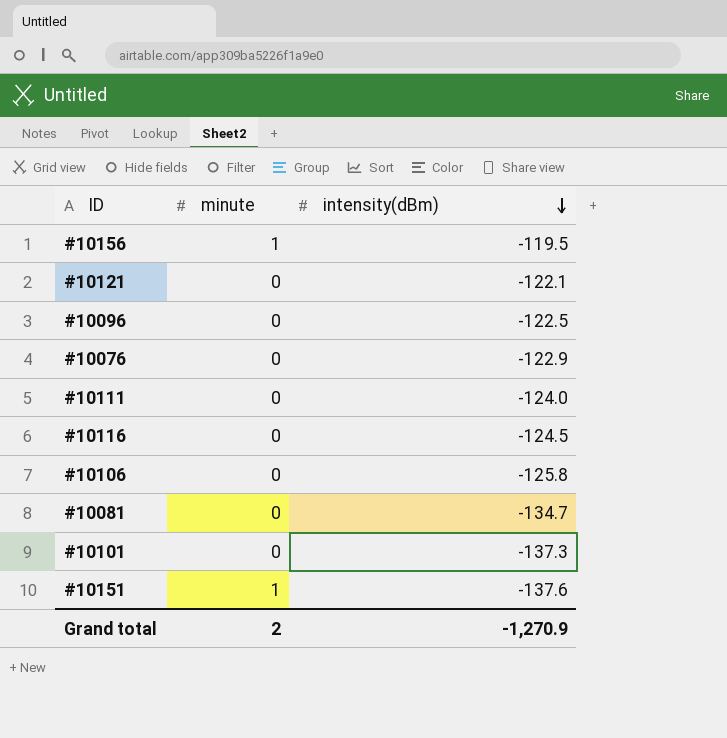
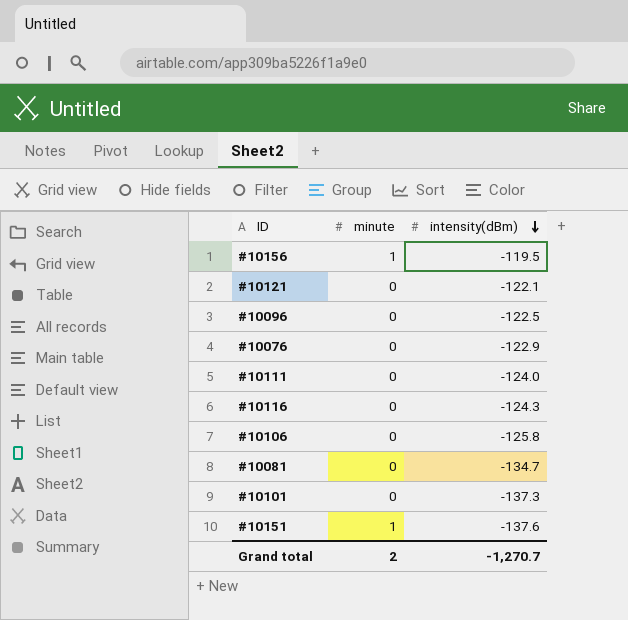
#10116 | intensity(dBm): -124.5 -> -124.3
Grand total | intensity(dBm): -1,270.9 -> -1,270.7

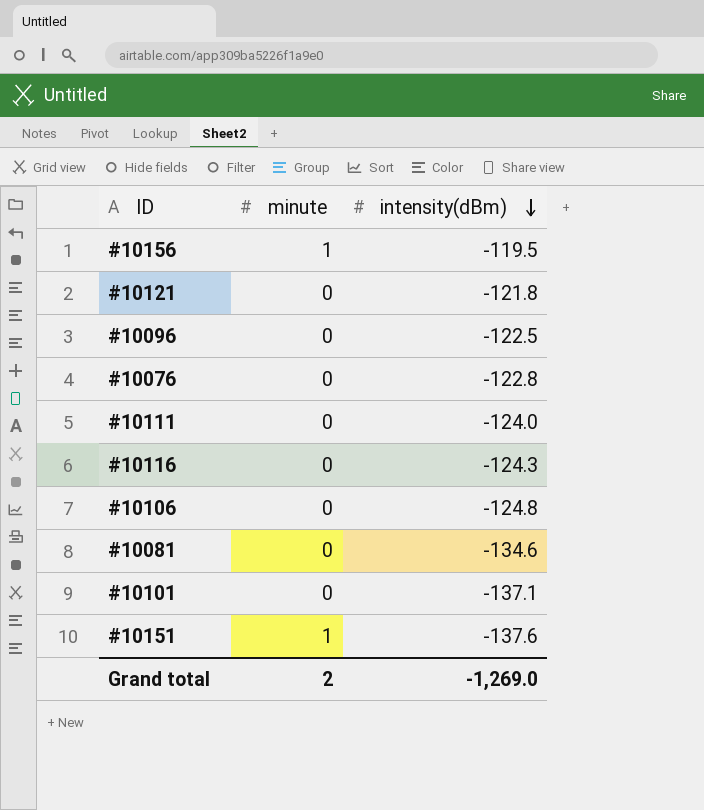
#10121 | intensity(dBm): -122.1 -> -121.8
#10076 | intensity(dBm): -122.9 -> -122.8
#10106 | intensity(dBm): -125.8 -> -124.8
#10081 | intensity(dBm): -134.7 -> -134.6
#10101 | intensity(dBm): -137.3 -> -137.1
Grand total | intensity(dBm): -1,270.7 -> -1,269.0

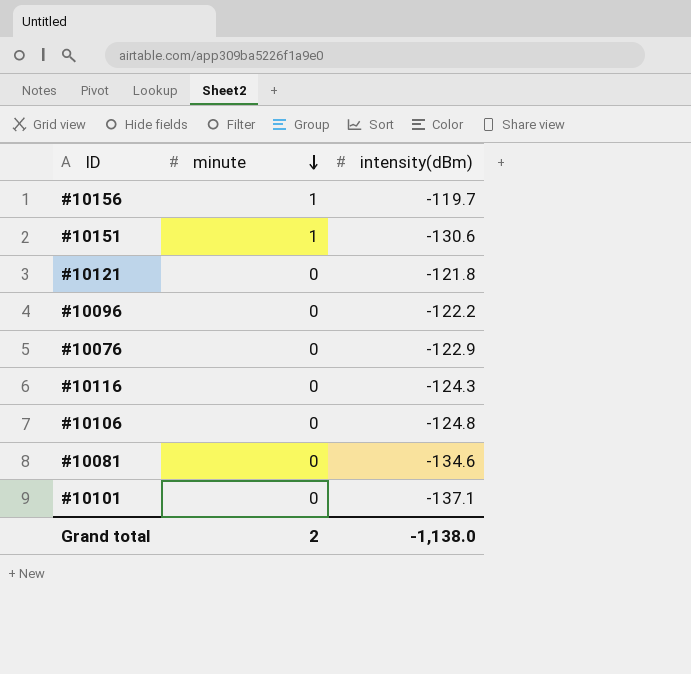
row order: intensity(dBm) descending -> minute descending
row #10111: 0 | -124.0 -> none
#10156 | intensity(dBm): -119.5 -> -119.7
#10151 | intensity(dBm): -137.6 -> -130.6
#10096 | intensity(dBm): -122.5 -> -122.2
#10076 | intensity(dBm): -122.8 -> -122.9
Grand total | intensity(dBm): -1,269.0 -> -1,138.0

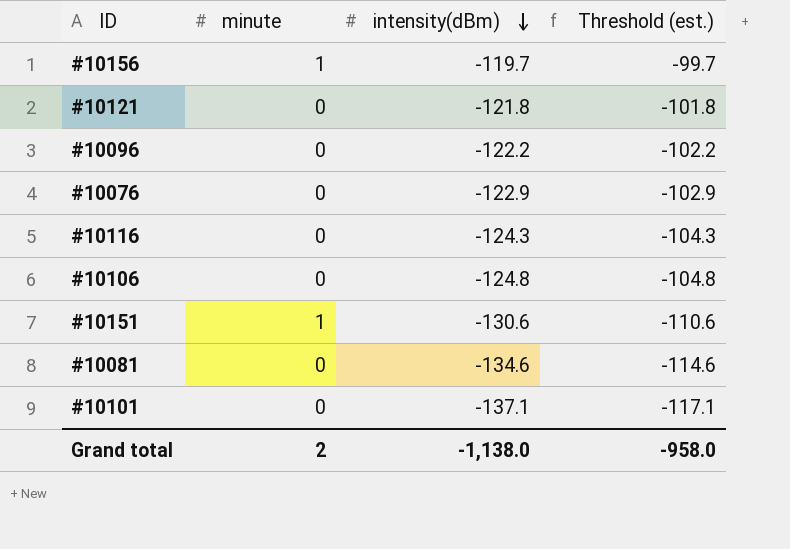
row order: minute descending -> intensity(dBm) descending
column Threshold (est.) | formula: none -> [intensity(dBm)] + 20

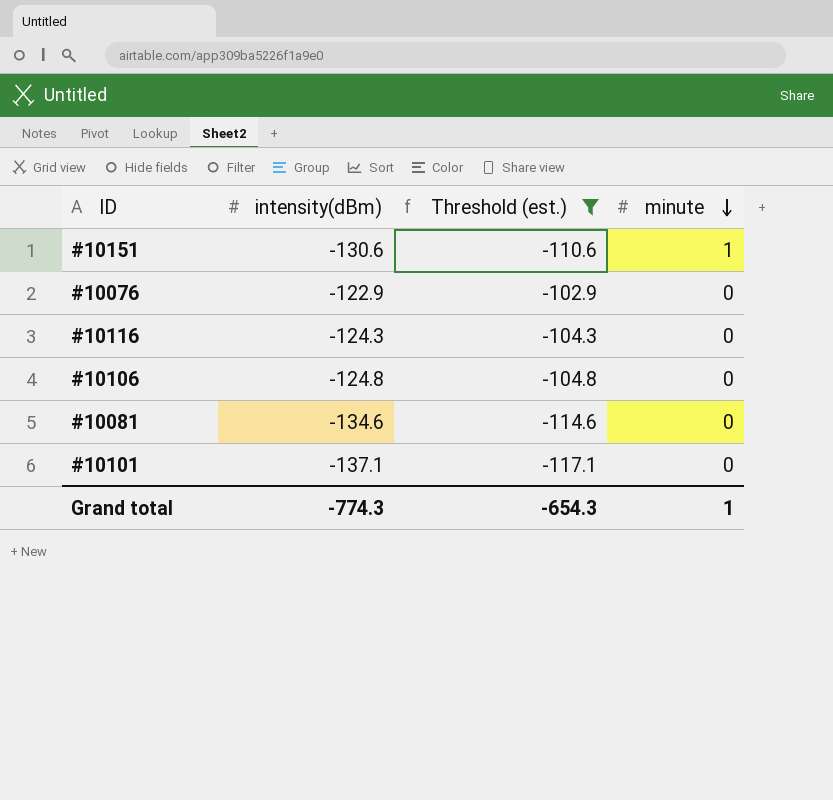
filter: none -> Threshold (est.) <= -102.9
row order: intensity(dBm) descending -> minute descending
column minute | position: 2 -> 4
Grand total | intensity(dBm): -1,138.0 -> -774.3
Grand total | Threshold (est.): -958.0 -> -654.3
Grand total | minute: 2 -> 1

